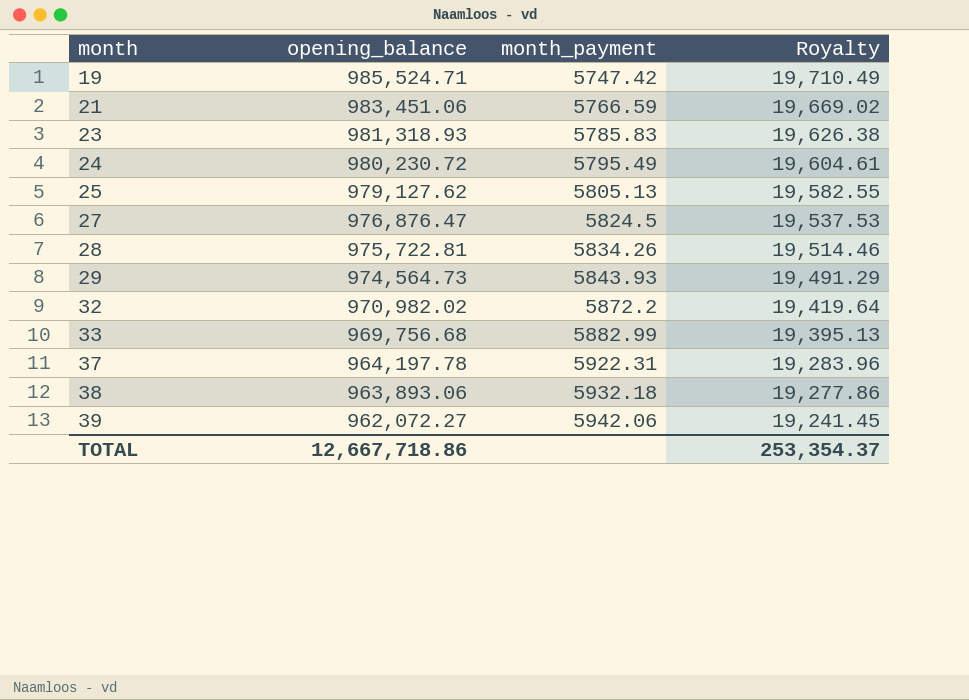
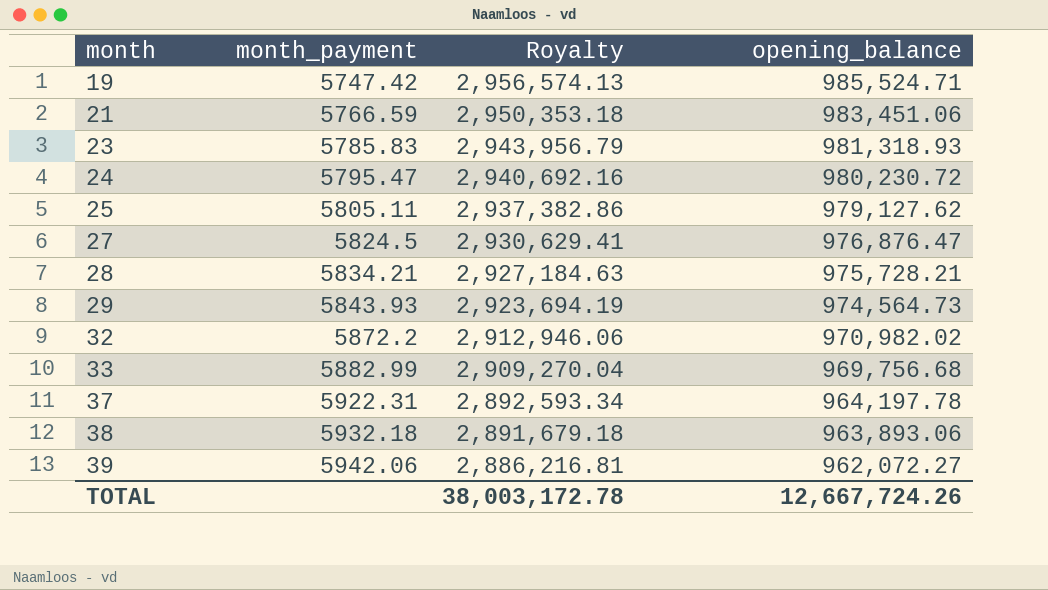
column Royalty | formula: [opening_balance] * 0.02 -> [opening_balance] * 3
column opening_balance | position: 2 -> 4
24 | month_payment: 5795.49 -> 5795.47
25 | month_payment: 5805.13 -> 5805.11
28 | month_payment: 5834.26 -> 5834.21
28 | opening_balance: 975,722.81 -> 975,728.21
TOTAL | Royalty: 253,354.37 -> 38,003,172.78
TOTAL | opening_balance: 12,667,718.86 -> 12,667,724.26

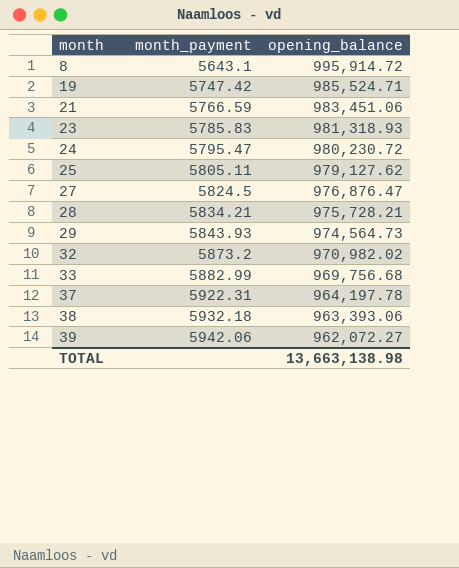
column Royalty | formula: [opening_balance] * 3 -> none
row 8: none -> 5643.1 | 995,914.72
32 | month_payment: 5872.2 -> 5873.2
38 | opening_balance: 963,893.06 -> 963,393.06
TOTAL | opening_balance: 12,667,724.26 -> 13,663,138.98

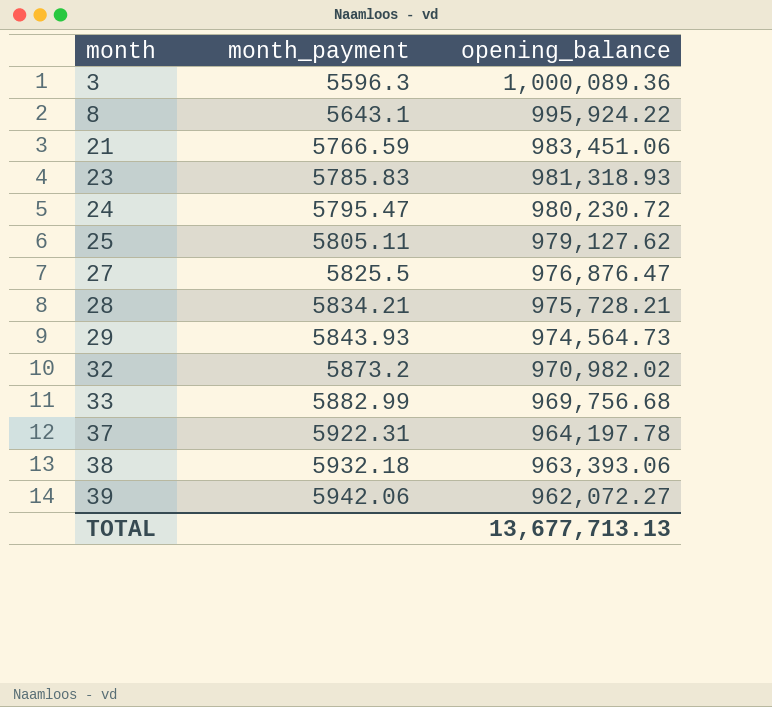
row 19: 5747.42 | 985,524.71 -> none
row 3: none -> 5596.3 | 1,000,089.36
8 | opening_balance: 995,914.72 -> 995,924.22
27 | month_payment: 5824.5 -> 5825.5
TOTAL | opening_balance: 13,663,138.98 -> 13,677,713.13

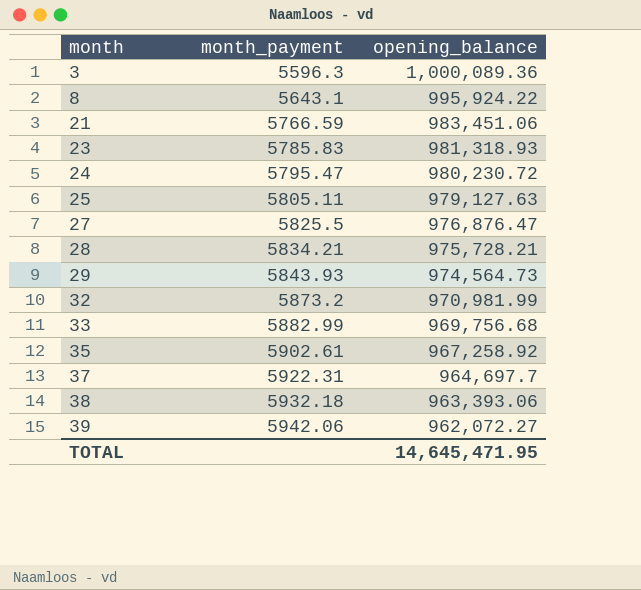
25 | opening_balance: 979,127.62 -> 979,127.63
32 | opening_balance: 970,982.02 -> 970,981.99
row 35: none -> 5902.61 | 967,258.92
37 | opening_balance: 964,197.78 -> 964,697.7
TOTAL | opening_balance: 13,677,713.13 -> 14,645,471.95

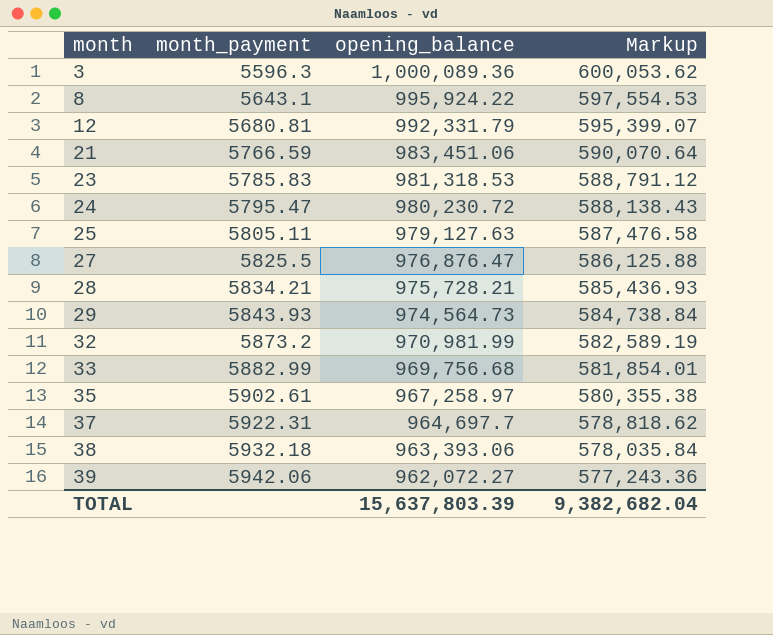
column Markup | formula: none -> [opening_balance] * 0.6
row 12: none -> 5680.81 | 992,331.79 | 595,399.07
23 | opening_balance: 981,318.93 -> 981,318.53
35 | opening_balance: 967,258.92 -> 967,258.97
TOTAL | opening_balance: 14,645,471.95 -> 15,637,803.39

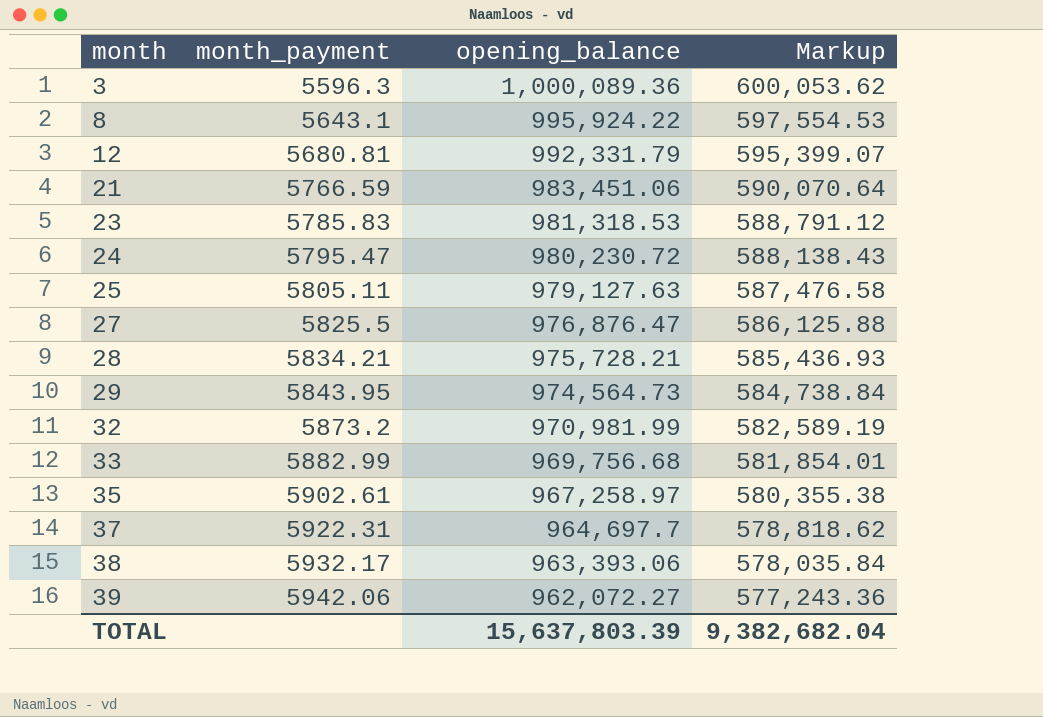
29 | month_payment: 5843.93 -> 5843.95
38 | month_payment: 5932.18 -> 5932.17

